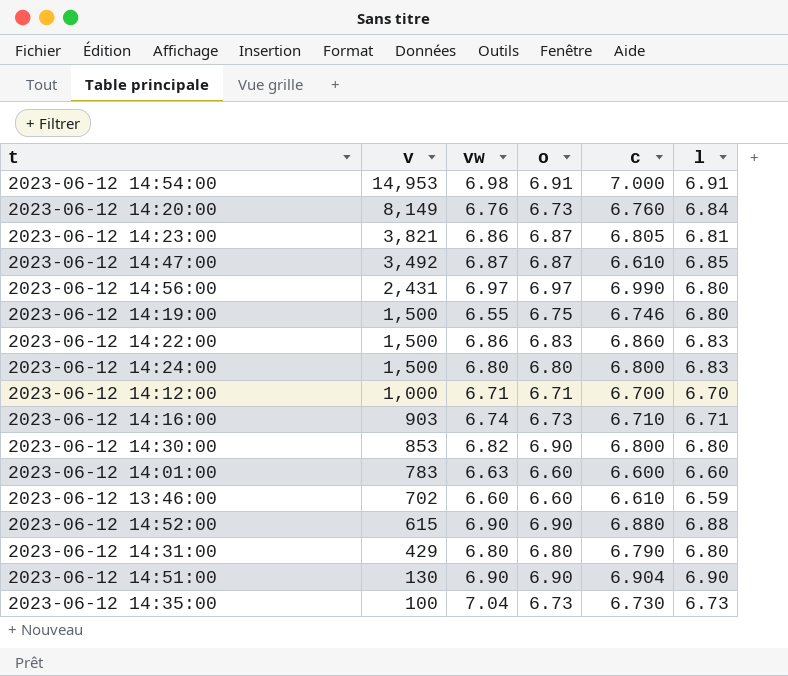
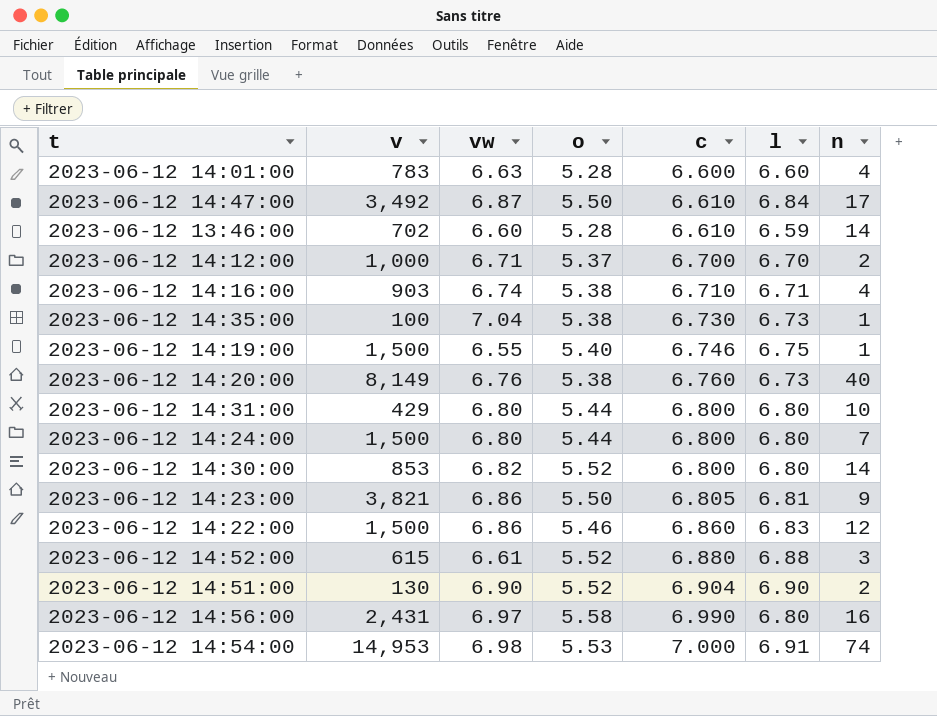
row order: v descending -> c ascending
column n | position: none -> 7
2023-06-12 14:01:00 | o: 6.60 -> 5.28
2023-06-12 14:47:00 | o: 6.87 -> 5.50
2023-06-12 14:47:00 | l: 6.85 -> 6.84
2023-06-12 13:46:00 | o: 6.60 -> 5.28
2023-06-12 14:12:00 | o: 6.71 -> 5.37
2023-06-12 14:16:00 | o: 6.73 -> 5.38
2023-06-12 14:35:00 | o: 6.73 -> 5.38
2023-06-12 14:19:00 | o: 6.75 -> 5.40
2023-06-12 14:19:00 | l: 6.80 -> 6.75
2023-06-12 14:20:00 | o: 6.73 -> 5.38
2023-06-12 14:20:00 | l: 6.84 -> 6.73
2023-06-12 14:31:00 | o: 6.80 -> 5.44
2023-06-12 14:31:00 | c: 6.790 -> 6.800
2023-06-12 14:24:00 | o: 6.80 -> 5.44
2023-06-12 14:24:00 | l: 6.83 -> 6.80
2023-06-12 14:30:00 | o: 6.90 -> 5.52
2023-06-12 14:23:00 | o: 6.87 -> 5.50
2023-06-12 14:22:00 | o: 6.83 -> 5.46
2023-06-12 14:52:00 | vw: 6.90 -> 6.61
2023-06-12 14:52:00 | o: 6.90 -> 5.52
2023-06-12 14:51:00 | o: 6.90 -> 5.52
2023-06-12 14:56:00 | o: 6.97 -> 5.58
2023-06-12 14:54:00 | o: 6.91 -> 5.53

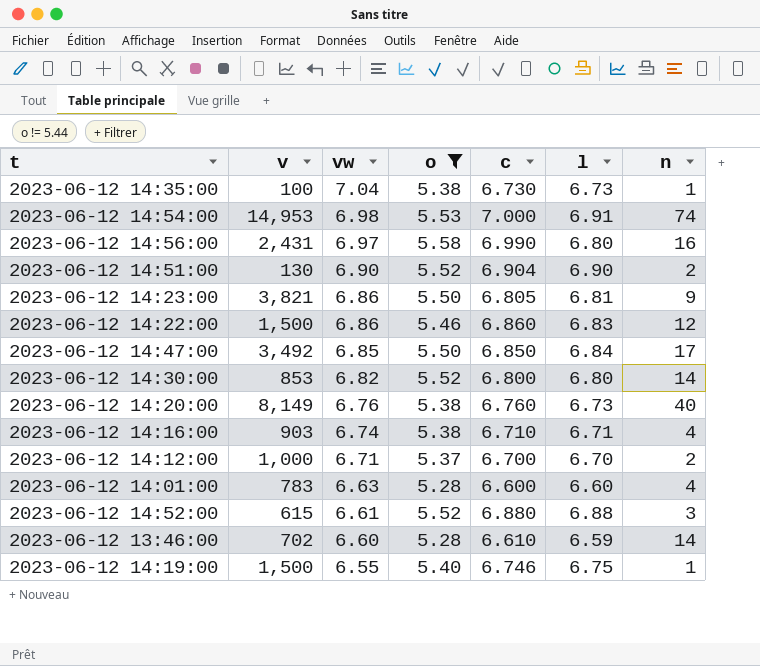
filter: none -> o != 5.44
row order: c ascending -> vw descending
2023-06-12 14:47:00 | vw: 6.87 -> 6.85
2023-06-12 14:47:00 | c: 6.610 -> 6.850

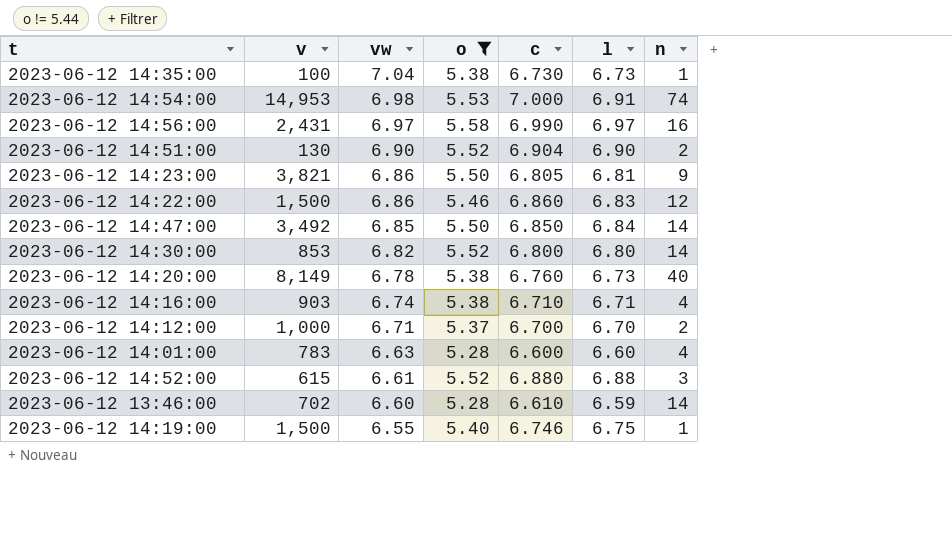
2023-06-12 14:56:00 | l: 6.80 -> 6.97
2023-06-12 14:47:00 | n: 17 -> 14
2023-06-12 14:20:00 | vw: 6.76 -> 6.78

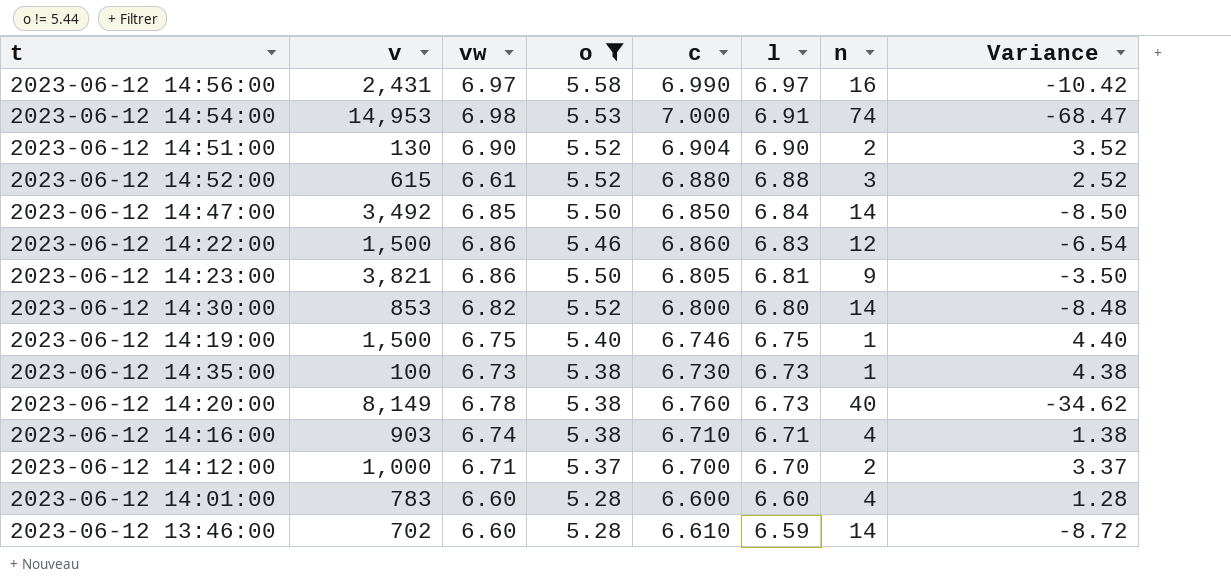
row order: vw descending -> l descending
column Variance | formula: none -> [o] - [n]
2023-06-12 14:19:00 | vw: 6.55 -> 6.75
2023-06-12 14:35:00 | vw: 7.04 -> 6.73
2023-06-12 14:01:00 | vw: 6.63 -> 6.60

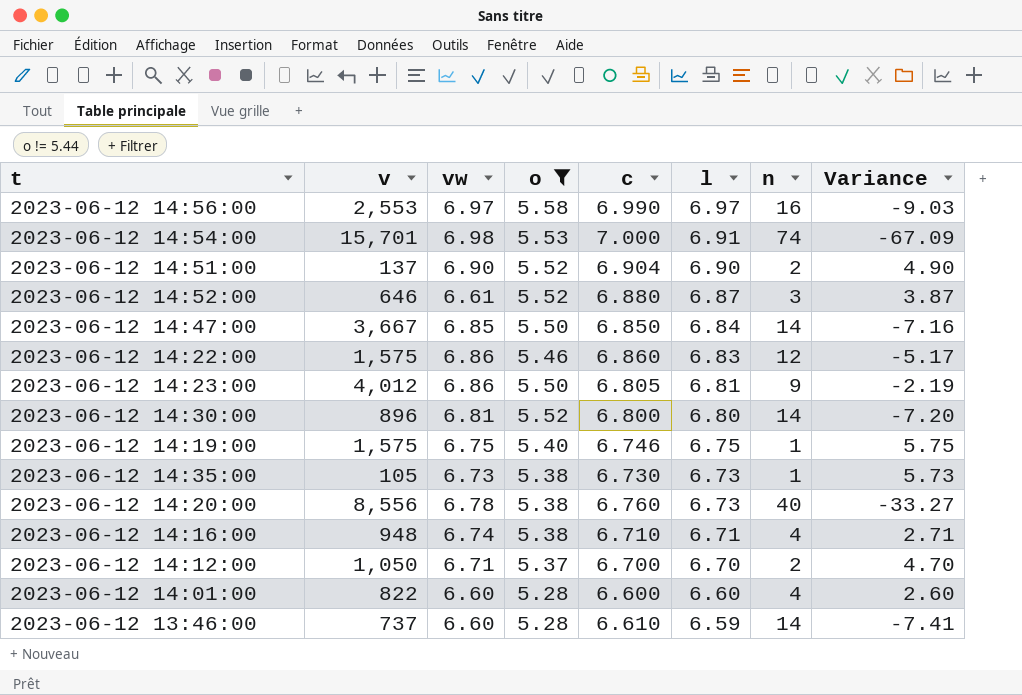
column Variance | formula: [o] - [n] -> [l] - [n]
2023-06-12 14:56:00 | v: 2,431 -> 2,553
2023-06-12 14:54:00 | v: 14,953 -> 15,701
2023-06-12 14:51:00 | v: 130 -> 137
2023-06-12 14:52:00 | v: 615 -> 646
2023-06-12 14:52:00 | l: 6.88 -> 6.87
2023-06-12 14:47:00 | v: 3,492 -> 3,667
2023-06-12 14:22:00 | v: 1,500 -> 1,575
2023-06-12 14:23:00 | v: 3,821 -> 4,012
2023-06-12 14:30:00 | v: 853 -> 896
2023-06-12 14:30:00 | vw: 6.82 -> 6.81
2023-06-12 14:19:00 | v: 1,500 -> 1,575
2023-06-12 14:35:00 | v: 100 -> 105
2023-06-12 14:20:00 | v: 8,149 -> 8,556
2023-06-12 14:16:00 | v: 903 -> 948
2023-06-12 14:12:00 | v: 1,000 -> 1,050
2023-06-12 14:01:00 | v: 783 -> 822
2023-06-12 13:46:00 | v: 702 -> 737

